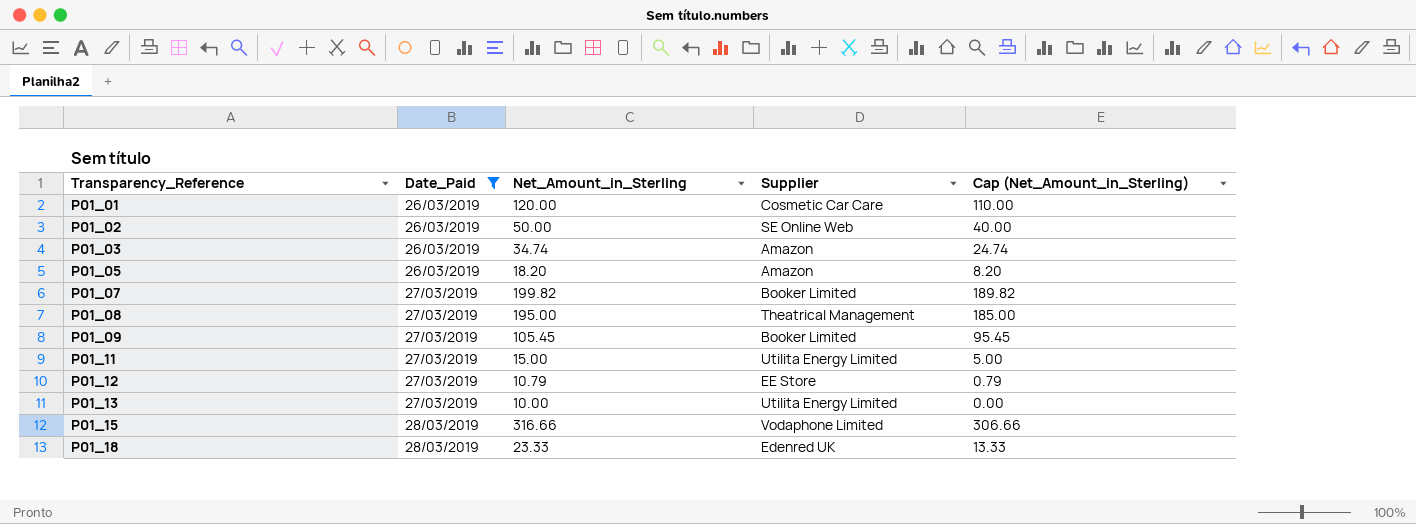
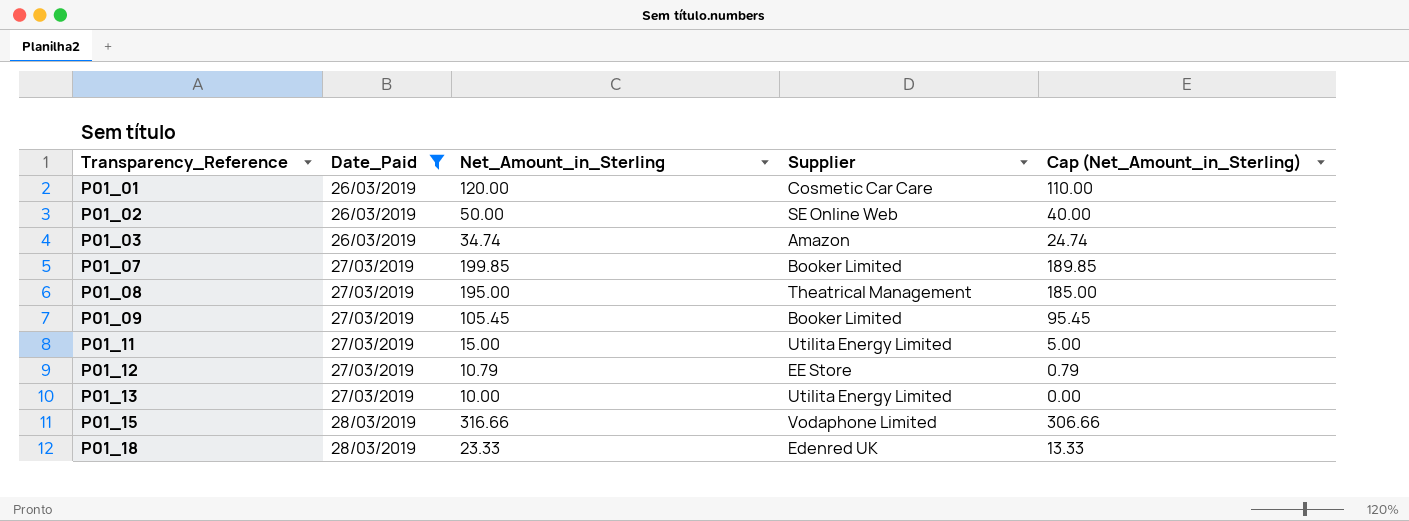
row P01_05: 26/03/2019 | 18.20 | Amazon | 8.20 -> none
P01_07 | Net_Amount_in_Sterling: 199.82 -> 199.85
P01_07 | Cap (Net_Amount_in_Sterling): 189.82 -> 189.85

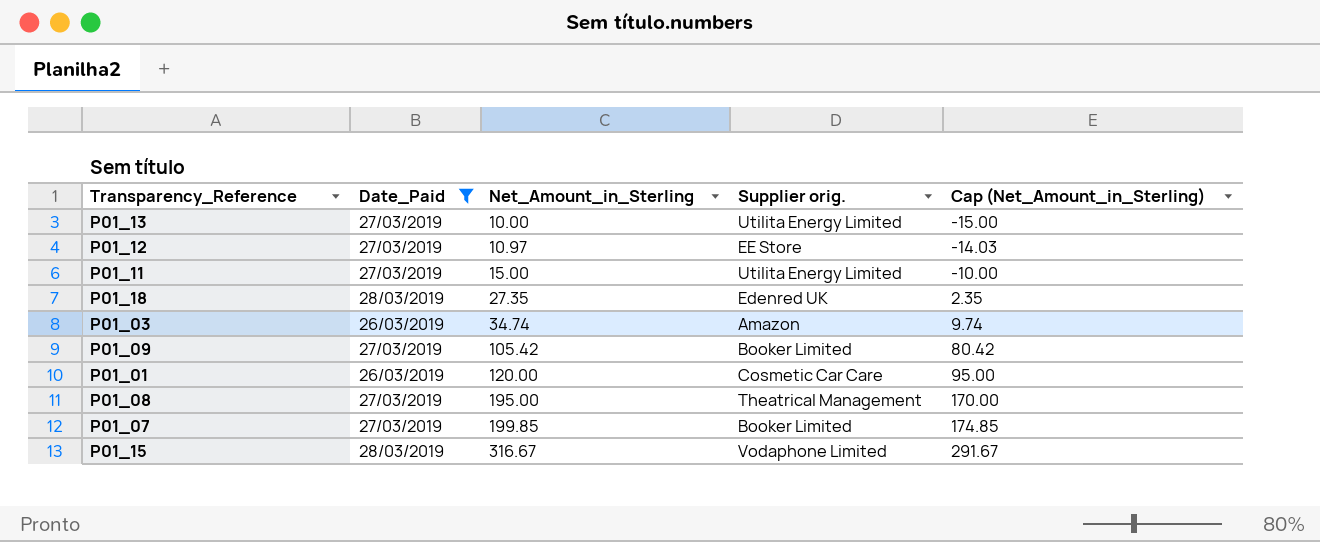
row order: Transparency_Reference ascending -> Net_Amount_in_Sterling ascending
column name: Supplier -> Supplier orig.
column Cap (Net_Amount_in_Sterling) | formula: [Net_Amount_in_Sterling] - 10 -> [Net_Amount_in_Sterling] - 25
row P01_02: 26/03/2019 | 50.00 | SE Online Web | 40.00 -> none
P01_12 | Net_Amount_in_Sterling: 10.79 -> 10.97
P01_18 | Net_Amount_in_Sterling: 23.33 -> 27.35
P01_09 | Net_Amount_in_Sterling: 105.45 -> 105.42
P01_15 | Net_Amount_in_Sterling: 316.66 -> 316.67

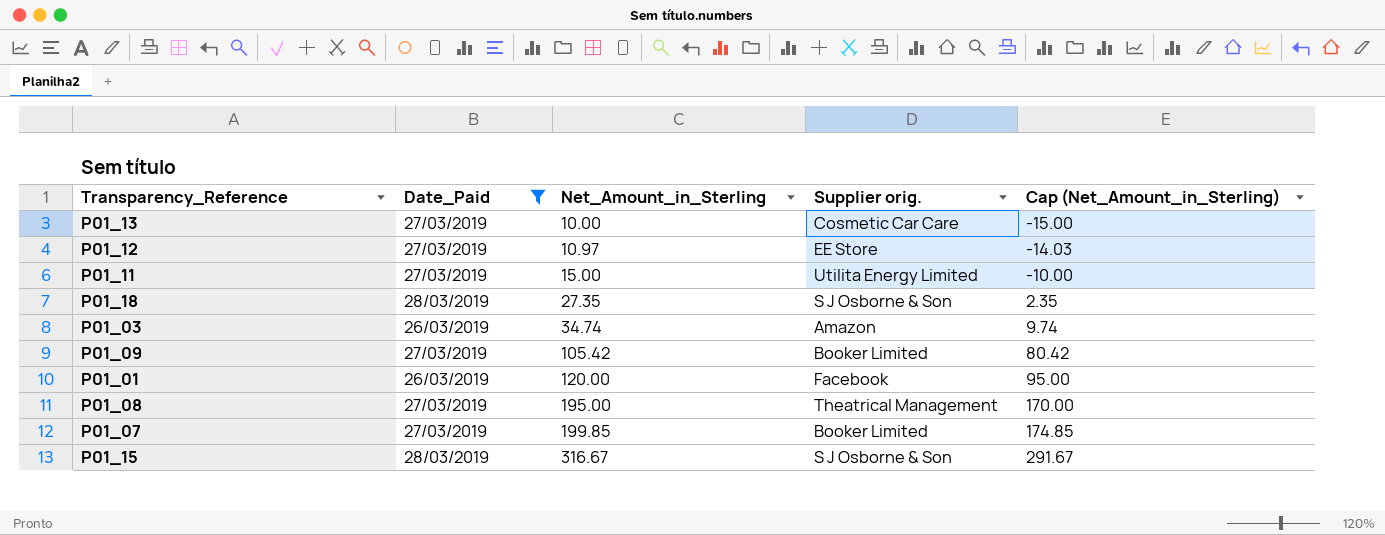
P01_13 | Supplier orig.: Utilita Energy Limited -> Cosmetic Car Care
P01_18 | Supplier orig.: Edenred UK -> S J Osborne & Son
P01_01 | Supplier orig.: Cosmetic Car Care -> Facebook
P01_15 | Supplier orig.: Vodaphone Limited -> S J Osborne & Son

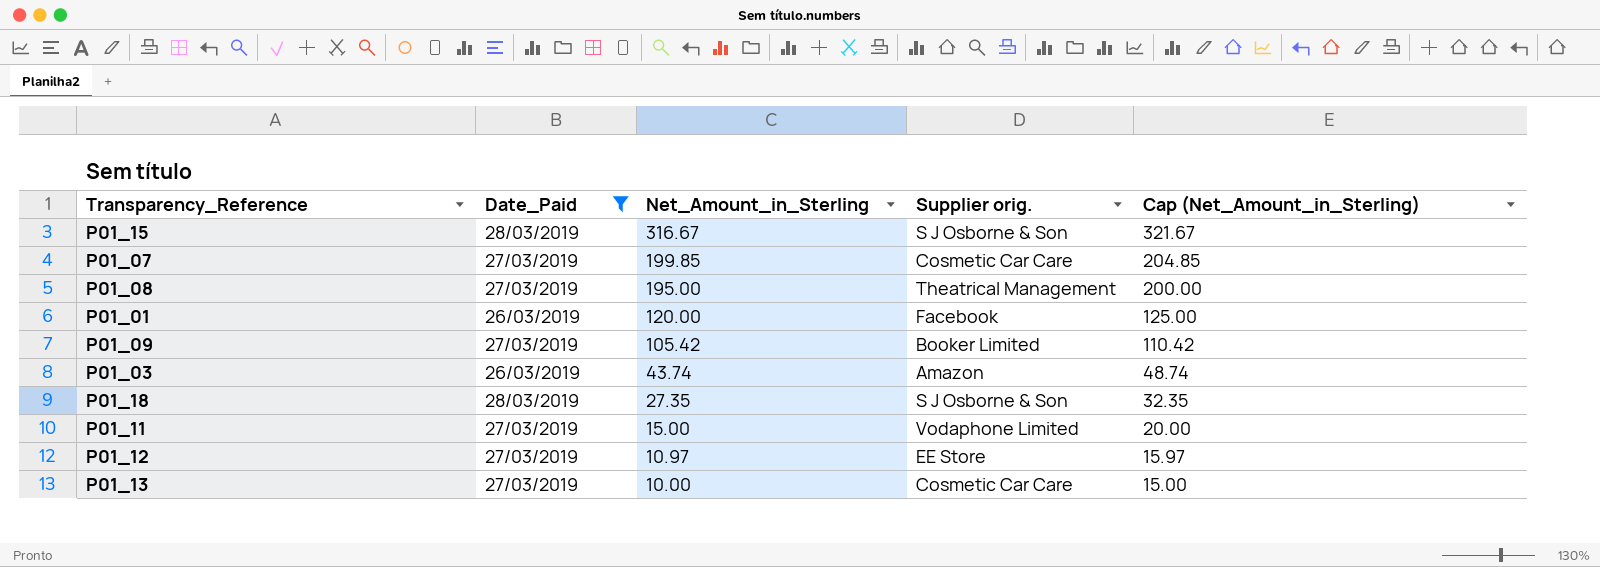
row order: Net_Amount_in_Sterling ascending -> Net_Amount_in_Sterling descending
column Cap (Net_Amount_in_Sterling) | formula: [Net_Amount_in_Sterling] - 25 -> [Net_Amount_in_Sterling] + 5
P01_07 | Supplier orig.: Booker Limited -> Cosmetic Car Care
P01_03 | Net_Amount_in_Sterling: 34.74 -> 43.74
P01_11 | Supplier orig.: Utilita Energy Limited -> Vodaphone Limited

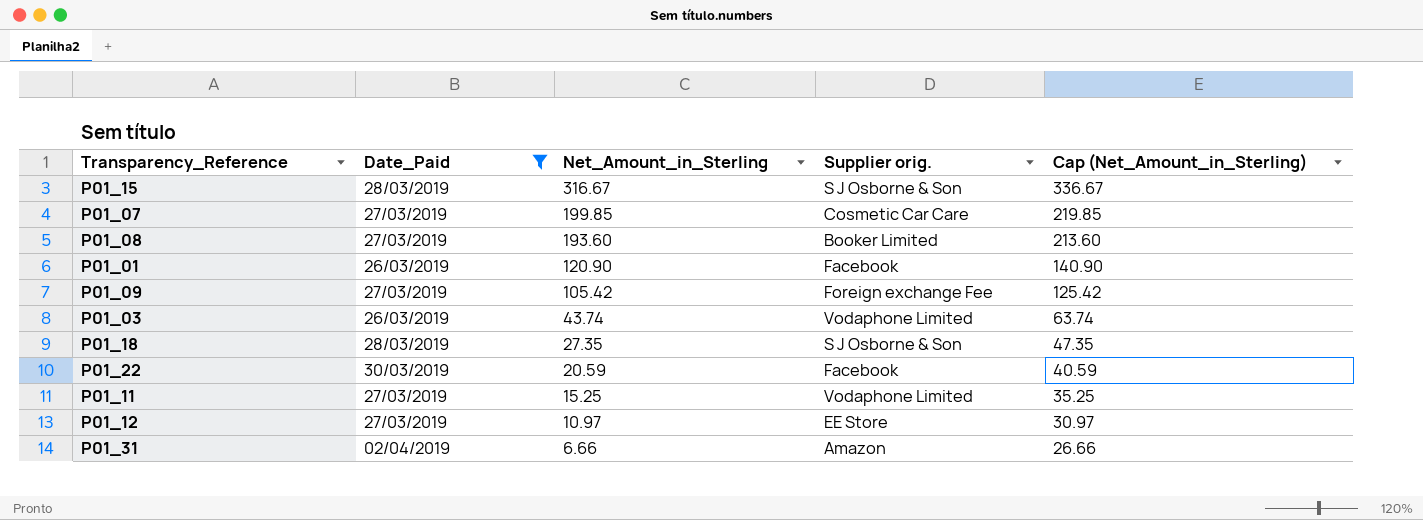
column Cap (Net_Amount_in_Sterling) | formula: [Net_Amount_in_Sterling] + 5 -> [Net_Amount_in_Sterling] + 20
row P01_13: 27/03/2019 | 10.00 | Cosmetic Car Care | 15.00 -> none
P01_08 | Net_Amount_in_Sterling: 195.00 -> 193.60
P01_08 | Supplier orig.: Theatrical Management -> Booker Limited
P01_01 | Net_Amount_in_Sterling: 120.00 -> 120.90
P01_09 | Supplier orig.: Booker Limited -> Foreign exchange Fee
P01_03 | Supplier orig.: Amazon -> Vodaphone Limited
row P01_22: none -> 30/03/2019 | 20.59 | Facebook | 40.59
P01_11 | Net_Amount_in_Sterling: 15.00 -> 15.25
row P01_31: none -> 02/04/2019 | 6.66 | Amazon | 26.66

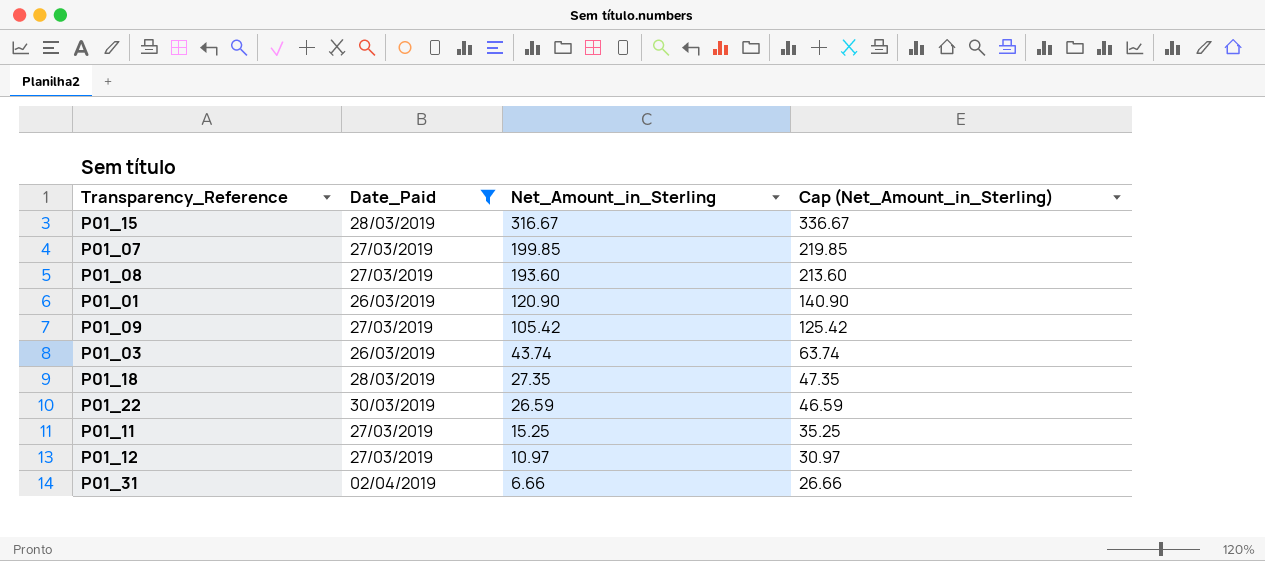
column Supplier orig. | position: 4 -> none
P01_22 | Net_Amount_in_Sterling: 20.59 -> 26.59
P01_22 | Cap (Net_Amount_in_Sterling): 40.59 -> 46.59

